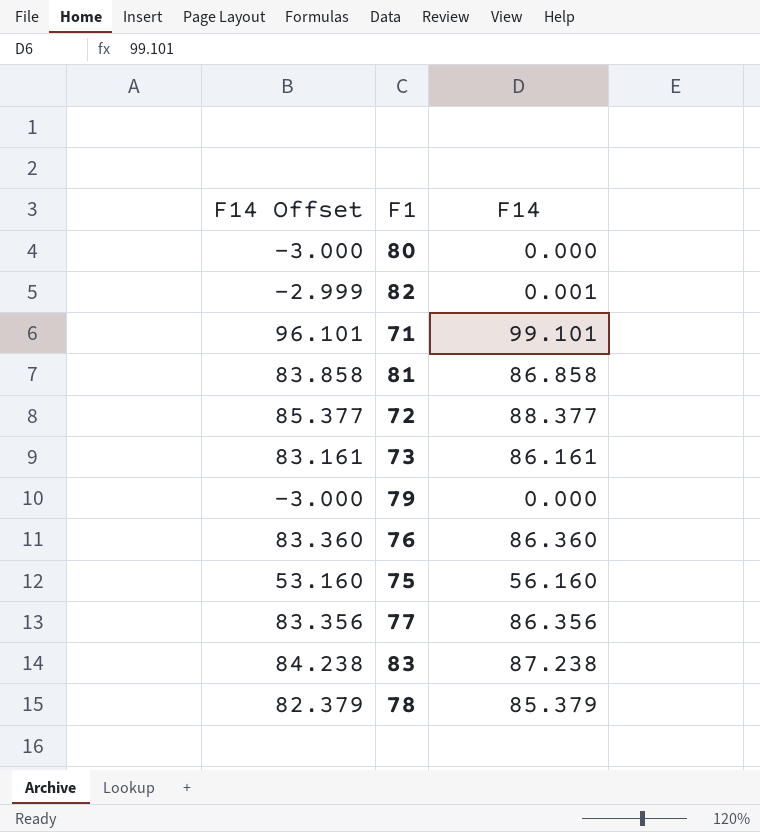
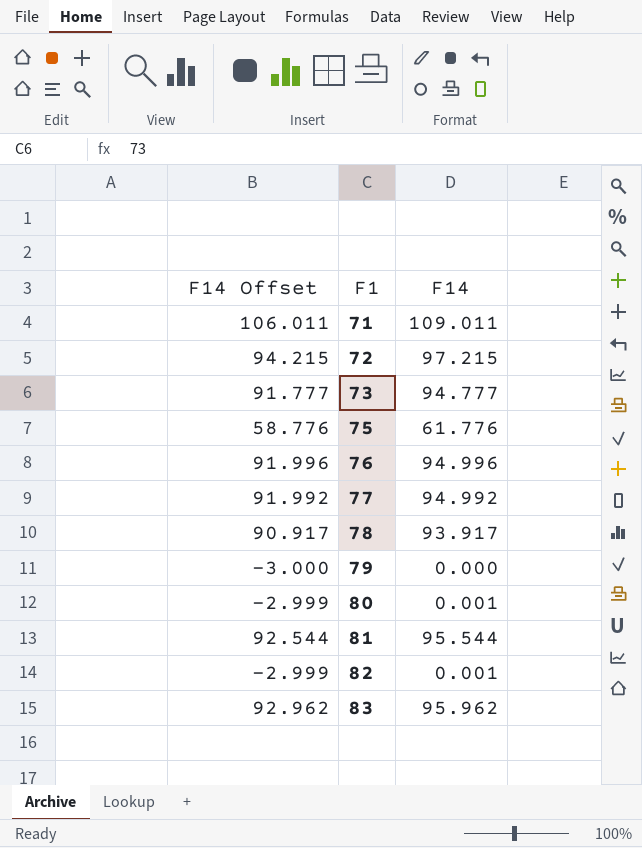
row order: none -> F1 ascending
71 | F14 Offset: 96.101 -> 106.011
71 | F14: 99.101 -> 109.011
72 | F14 Offset: 85.377 -> 94.215
72 | F14: 88.377 -> 97.215
73 | F14 Offset: 83.161 -> 91.777
73 | F14: 86.161 -> 94.777
75 | F14 Offset: 53.160 -> 58.776
75 | F14: 56.160 -> 61.776
76 | F14 Offset: 83.360 -> 91.996
76 | F14: 86.360 -> 94.996
77 | F14 Offset: 83.356 -> 91.992
77 | F14: 86.356 -> 94.992
78 | F14 Offset: 82.379 -> 90.917
78 | F14: 85.379 -> 93.917
80 | F14 Offset: -3.000 -> -2.999
80 | F14: 0.000 -> 0.001
81 | F14 Offset: 83.858 -> 92.544
81 | F14: 86.858 -> 95.544
83 | F14 Offset: 84.238 -> 92.962
83 | F14: 87.238 -> 95.962

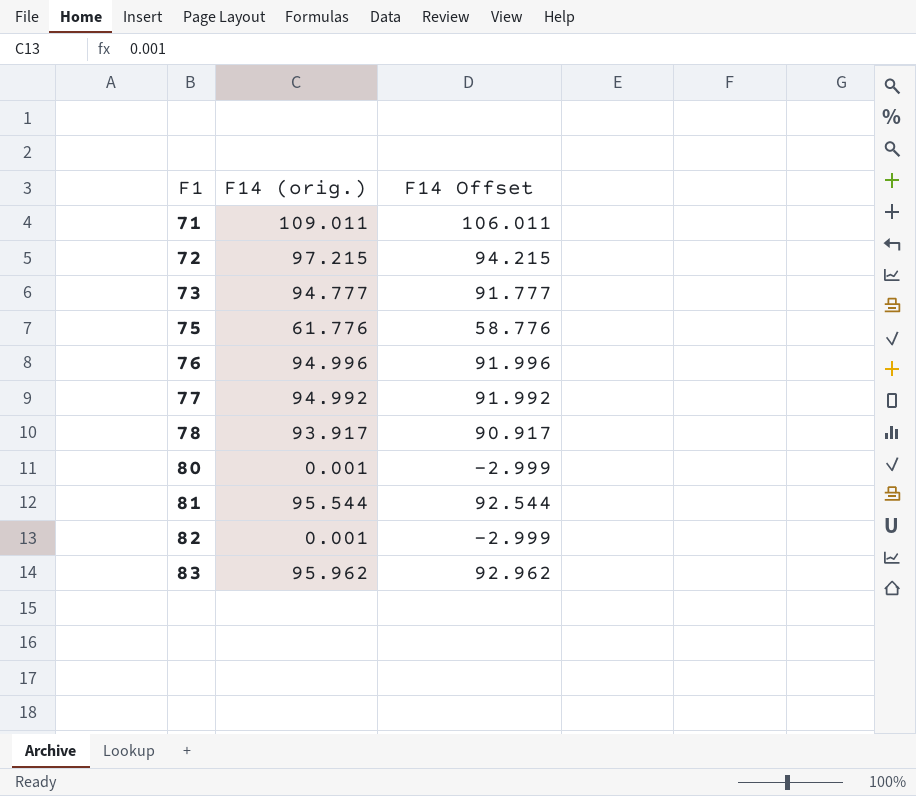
column name: F14 -> F14 (orig.)
column F14 Offset | position: 1 -> 3
row 79: -3.000 | 0.000 -> none

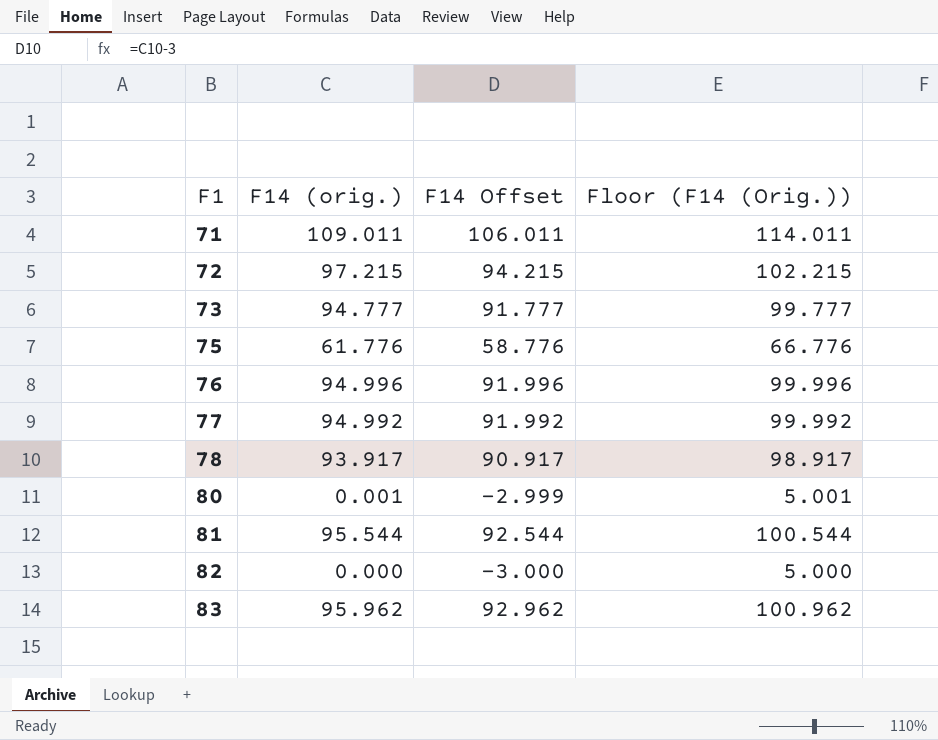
column Floor (F14 (Orig.)) | formula: none -> [F14 (orig.)] + 5
82 | F14 (orig.): 0.001 -> 0.000
82 | F14 Offset: -2.999 -> -3.000

